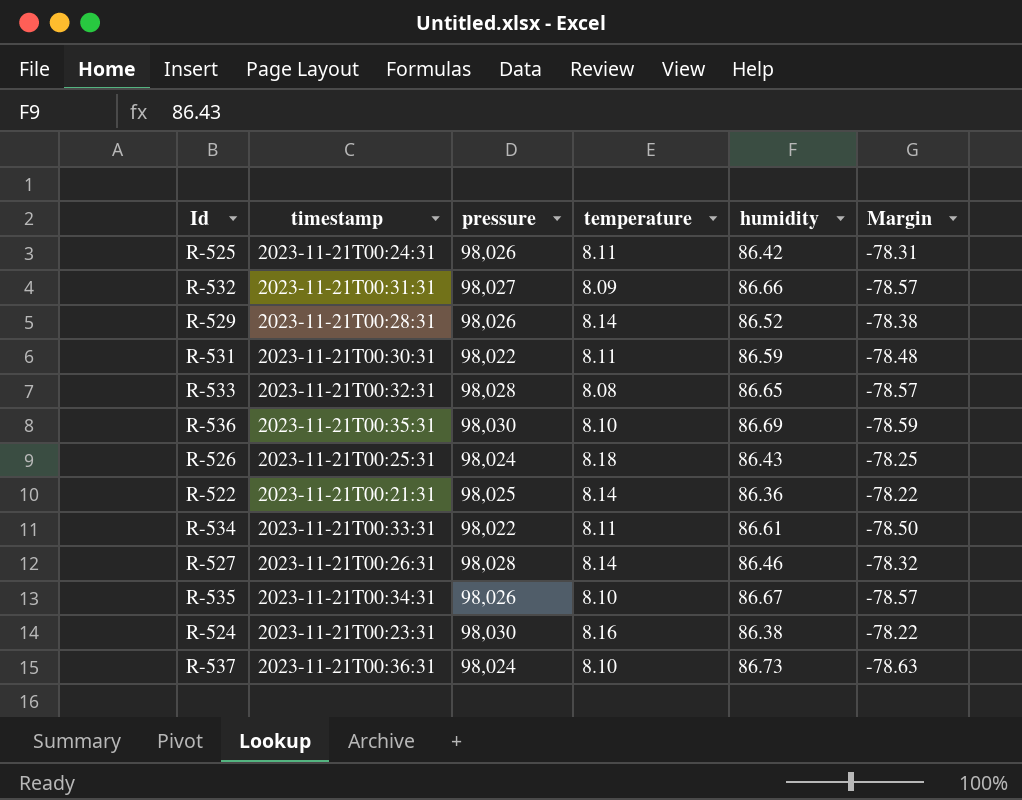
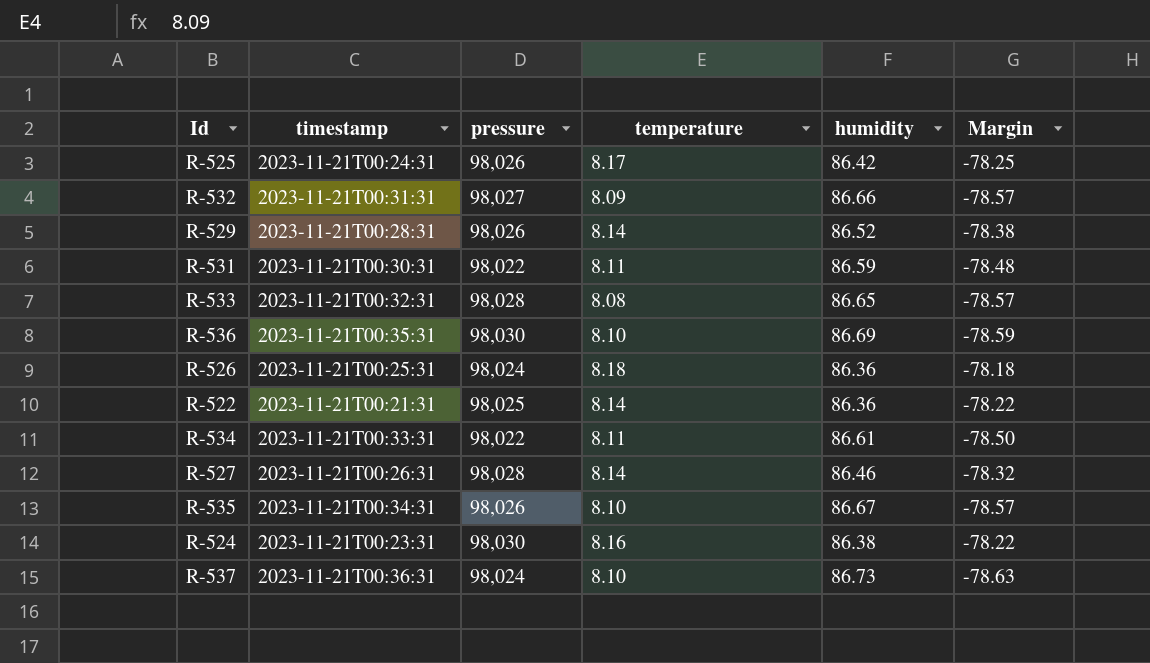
R-525 | temperature: 8.11 -> 8.17
R-525 | Margin: -78.31 -> -78.25
R-526 | humidity: 86.43 -> 86.36
R-526 | Margin: -78.25 -> -78.18

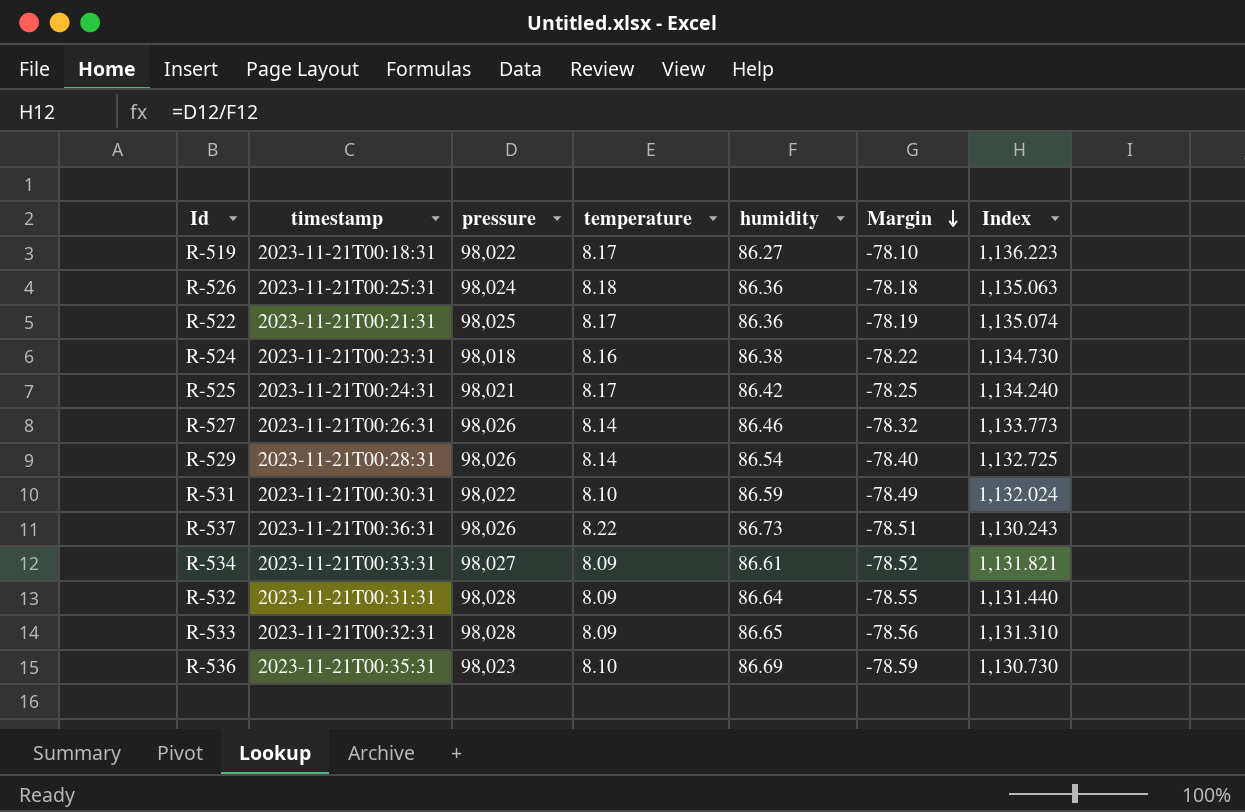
row order: none -> Margin descending
column Index | formula: none -> [pressure] / [humidity]
row R-535: 2023-11-21T00:34:31 | 98,026 | 8.10 | 86.67 | -78.57 -> none
row R-519: none -> 2023-11-21T00:18:31 | 98,022 | 8.17 | 86.27 | -78.10 | 1,136.223
R-522 | temperature: 8.14 -> 8.17
R-522 | Margin: -78.22 -> -78.19
R-524 | pressure: 98,030 -> 98,018
R-525 | pressure: 98,026 -> 98,021
R-527 | pressure: 98,028 -> 98,026
R-529 | humidity: 86.52 -> 86.54
R-529 | Margin: -78.38 -> -78.40
R-531 | temperature: 8.11 -> 8.10
R-531 | Margin: -78.48 -> -78.49
R-537 | pressure: 98,024 -> 98,026
R-537 | temperature: 8.10 -> 8.22
R-537 | Margin: -78.63 -> -78.51
R-534 | pressure: 98,022 -> 98,027
R-534 | temperature: 8.11 -> 8.09
R-534 | Margin: -78.50 -> -78.52
R-532 | pressure: 98,027 -> 98,028
R-532 | humidity: 86.66 -> 86.64
R-532 | Margin: -78.57 -> -78.55
R-533 | temperature: 8.08 -> 8.09
R-533 | Margin: -78.57 -> -78.56
R-536 | pressure: 98,030 -> 98,023

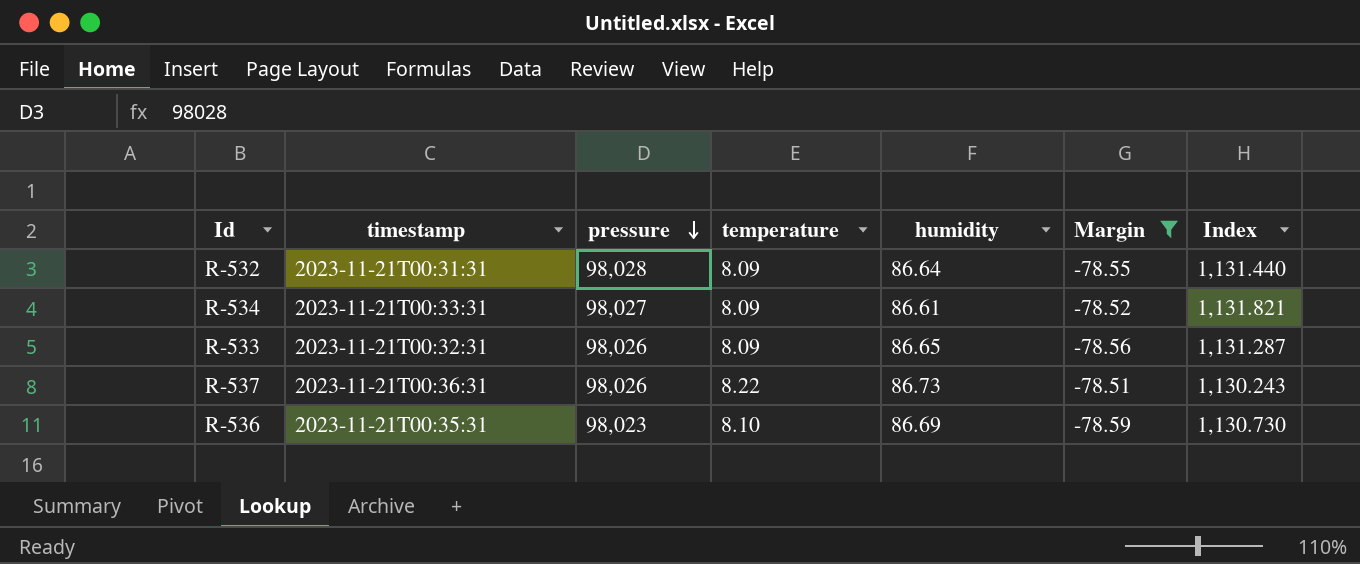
filter: none -> Margin <= -78.51
row order: Margin descending -> pressure descending
R-533 | pressure: 98,028 -> 98,026
R-533 | Index: 1,131.310 -> 1,131.287

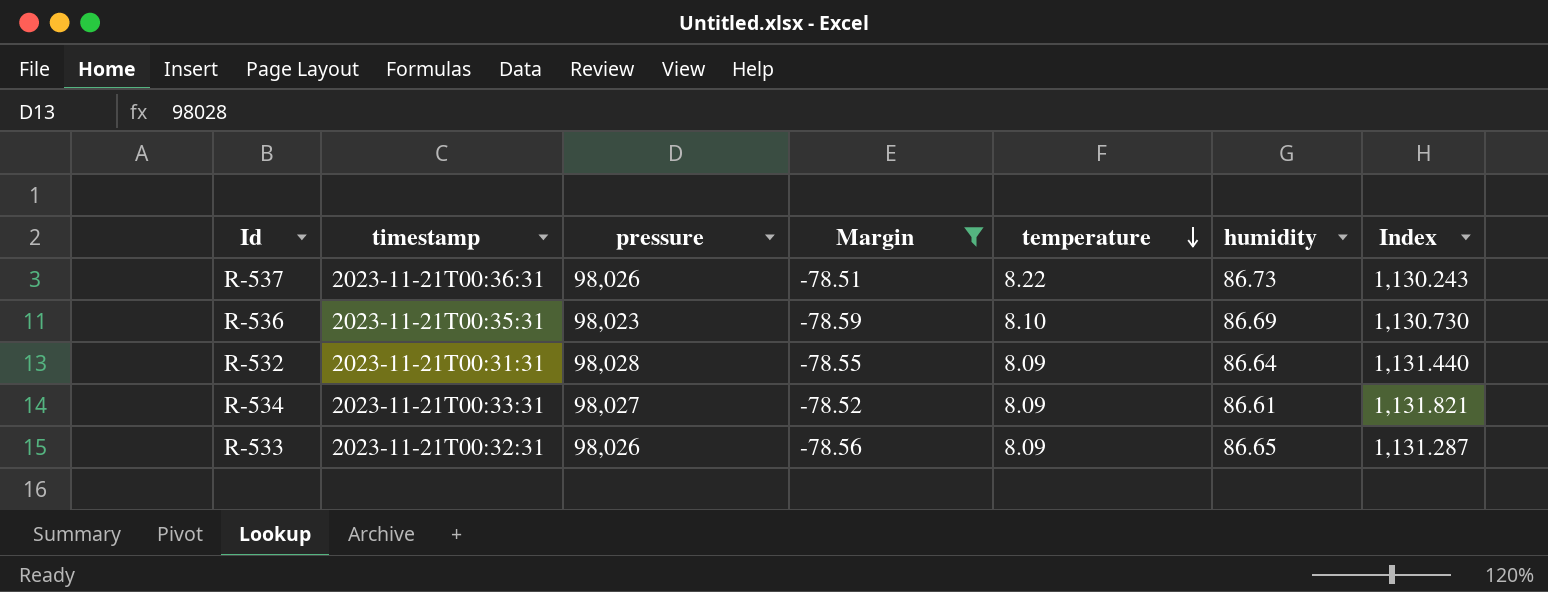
row order: pressure descending -> temperature descending
column Margin | position: 6 -> 4

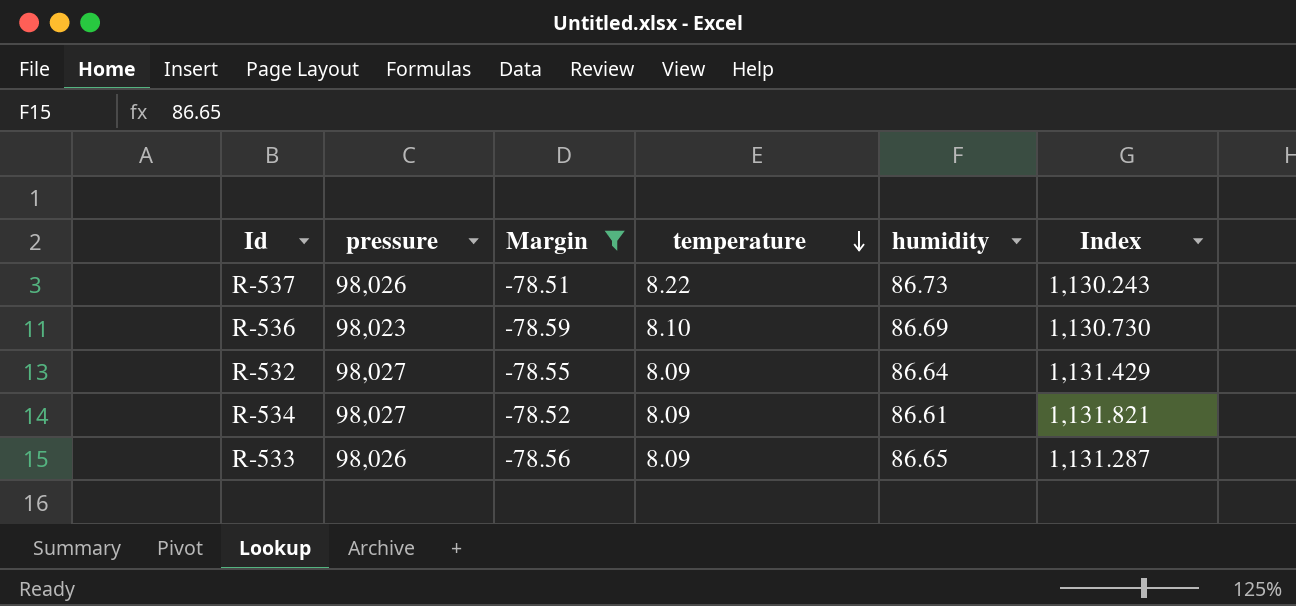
column timestamp | position: 2 -> none
R-532 | pressure: 98,028 -> 98,027
R-532 | Index: 1,131.440 -> 1,131.429

